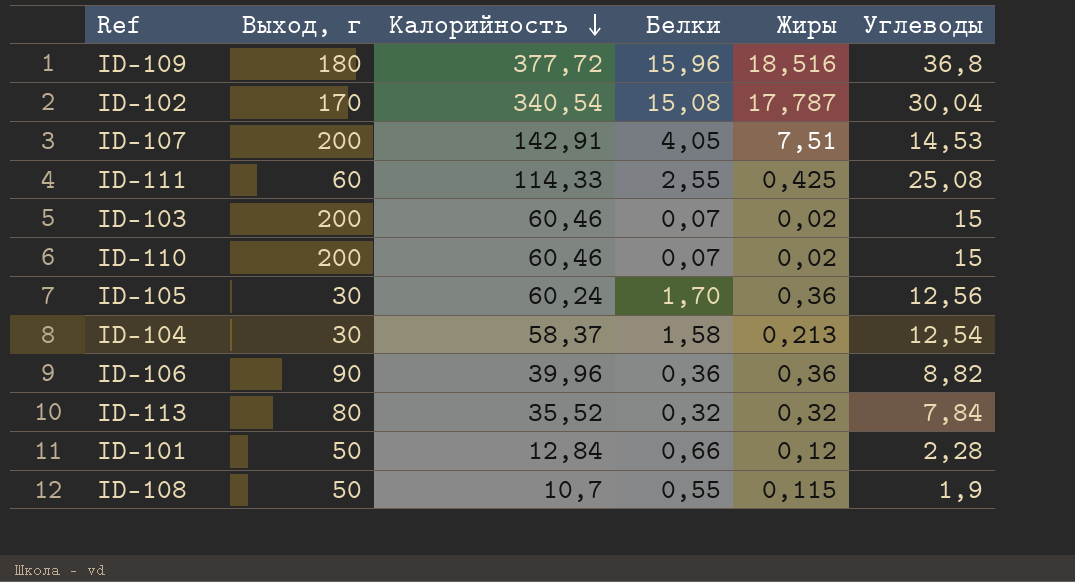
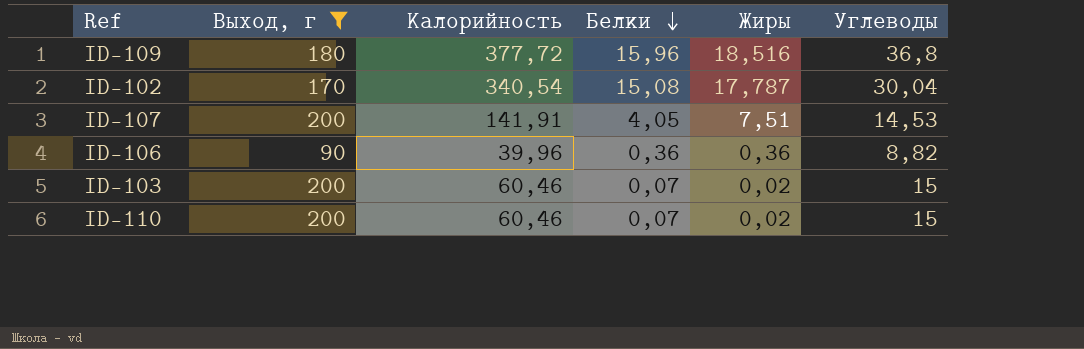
filter: none -> Выход, г >= 90
row order: Калорийность descending -> Белки descending
ID-107 | Калорийность: 142,91 -> 141,91

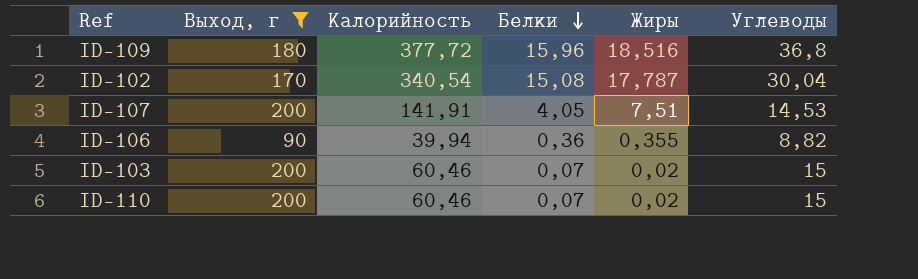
ID-106 | Калорийность: 39,96 -> 39,94
ID-106 | Жиры: 0,36 -> 0,355

